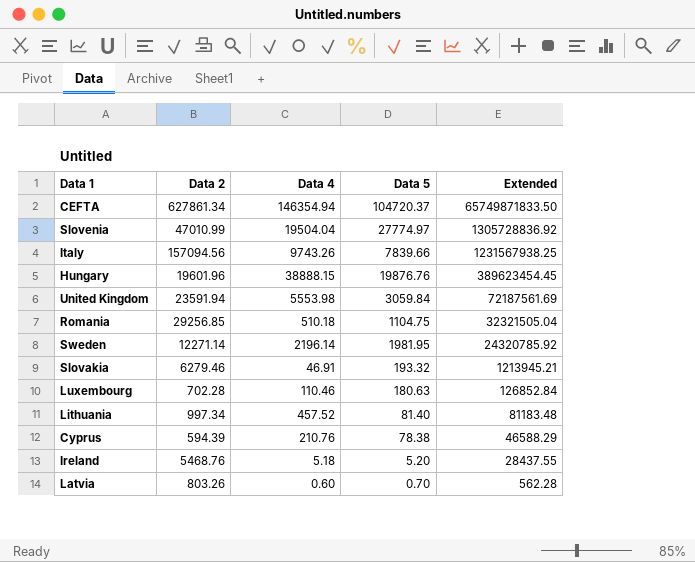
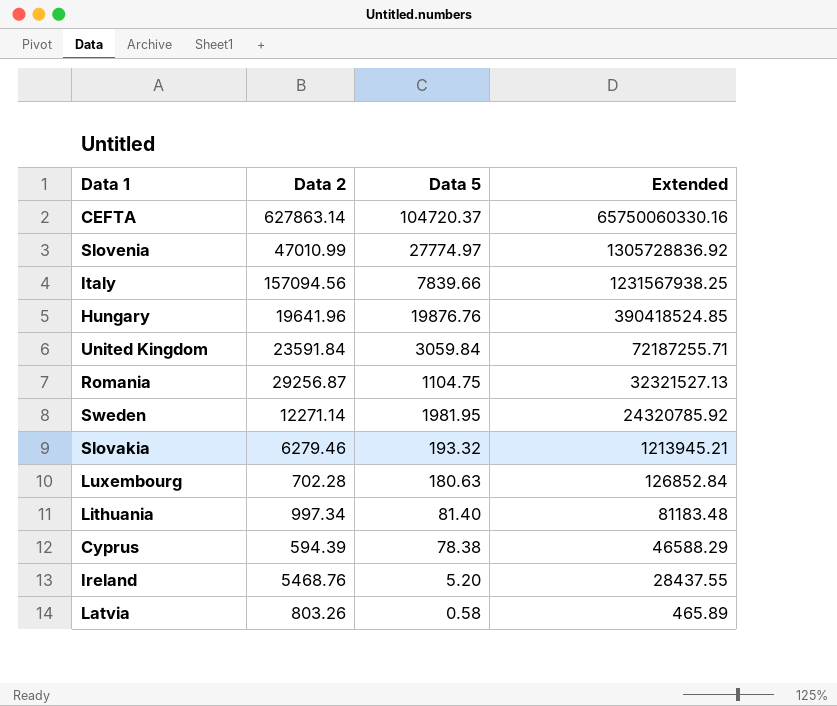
column Data 4 | position: 3 -> none
CEFTA | Data 2: 627861.34 -> 627863.14
CEFTA | Extended: 65749871833.50 -> 65750060330.16
Hungary | Data 2: 19601.96 -> 19641.96
Hungary | Extended: 389623454.45 -> 390418524.85
United Kingdom | Data 2: 23591.94 -> 23591.84
United Kingdom | Extended: 72187561.69 -> 72187255.71
Romania | Data 2: 29256.85 -> 29256.87
Romania | Extended: 32321505.04 -> 32321527.13
Latvia | Data 5: 0.70 -> 0.58
Latvia | Extended: 562.28 -> 465.89

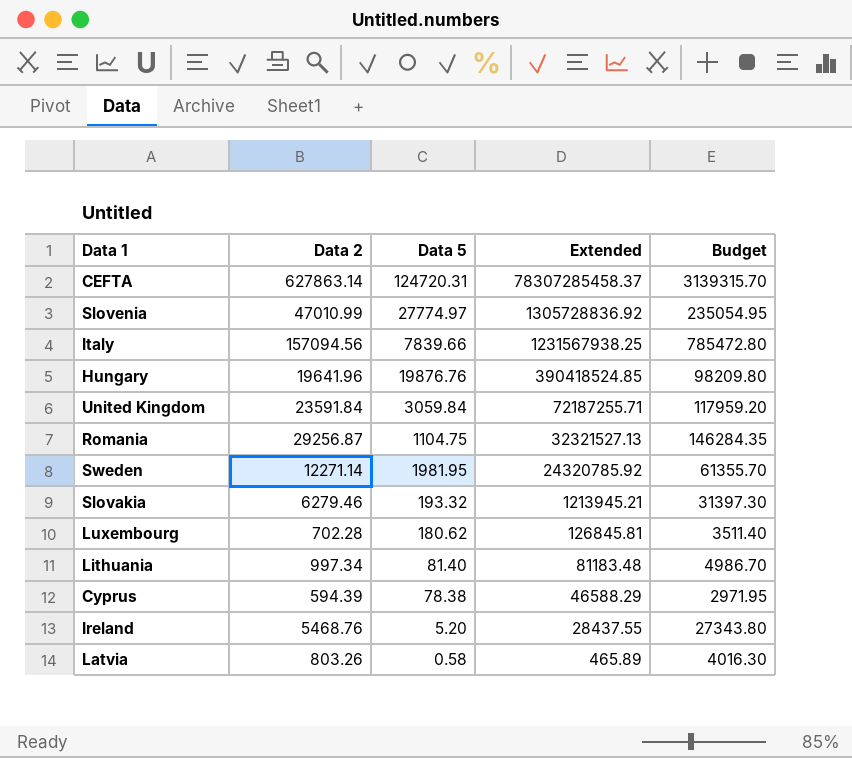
column Budget | formula: none -> [Data 2] * 5
CEFTA | Data 5: 104720.37 -> 124720.31
CEFTA | Extended: 65750060330.16 -> 78307285458.37
Luxembourg | Data 5: 180.63 -> 180.62
Luxembourg | Extended: 126852.84 -> 126845.81

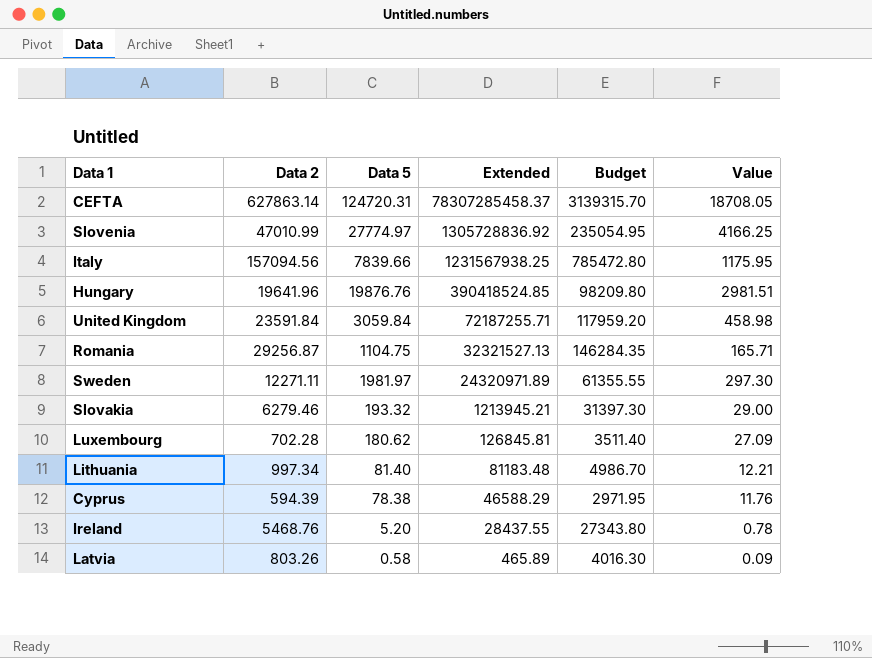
column Value | formula: none -> [Data 5] * 0.15
Sweden | Data 2: 12271.14 -> 12271.11
Sweden | Data 5: 1981.95 -> 1981.97
Sweden | Extended: 24320785.92 -> 24320971.89
Sweden | Budget: 61355.70 -> 61355.55

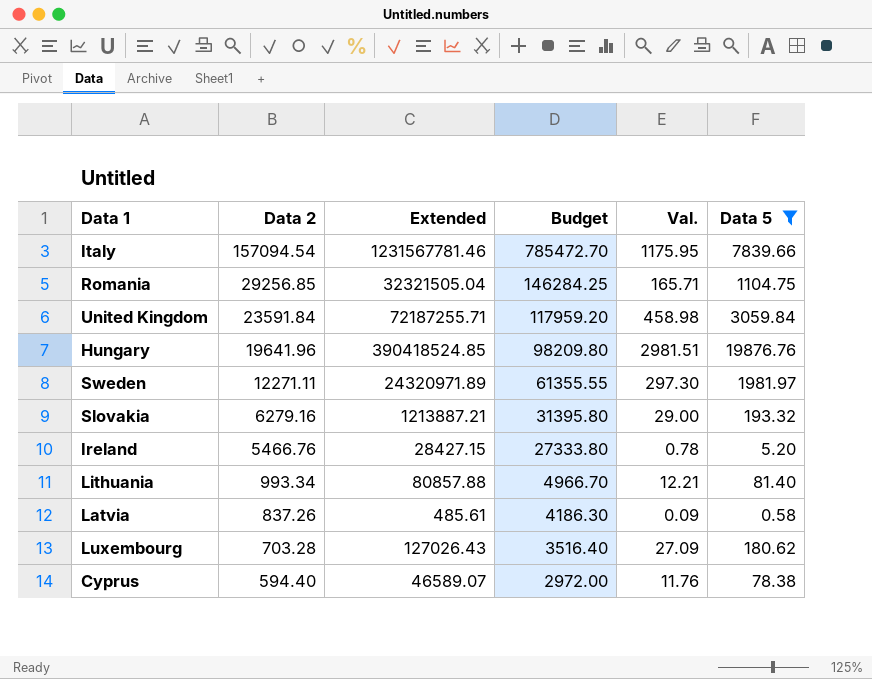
filter: none -> Data 5 <= 19876.76
row order: Extended descending -> Data 2 descending
column name: Value -> Val.
column Data 5 | position: 3 -> 6
Italy | Data 2: 157094.56 -> 157094.54
Italy | Extended: 1231567938.25 -> 1231567781.46
Italy | Budget: 785472.80 -> 785472.70
Romania | Data 2: 29256.87 -> 29256.85
Romania | Extended: 32321527.13 -> 32321505.04
Romania | Budget: 146284.35 -> 146284.25
Slovakia | Data 2: 6279.46 -> 6279.16
Slovakia | Extended: 1213945.21 -> 1213887.21
Slovakia | Budget: 31397.30 -> 31395.80
Ireland | Data 2: 5468.76 -> 5466.76
Ireland | Extended: 28437.55 -> 28427.15
Ireland | Budget: 27343.80 -> 27333.80
Lithuania | Data 2: 997.34 -> 993.34
Lithuania | Extended: 81183.48 -> 80857.88
Lithuania | Budget: 4986.70 -> 4966.70
Latvia | Data 2: 803.26 -> 837.26
Latvia | Extended: 465.89 -> 485.61
Latvia | Budget: 4016.30 -> 4186.30
Luxembourg | Data 2: 702.28 -> 703.28
Luxembourg | Extended: 126845.81 -> 127026.43
Luxembourg | Budget: 3511.40 -> 3516.40
Cyprus | Data 2: 594.39 -> 594.40
Cyprus | Extended: 46588.29 -> 46589.07
Cyprus | Budget: 2971.95 -> 2972.00

